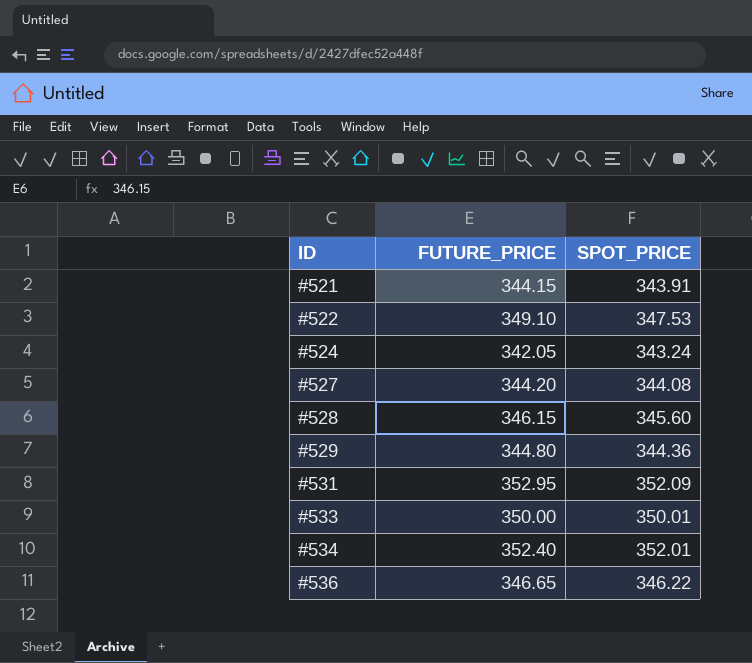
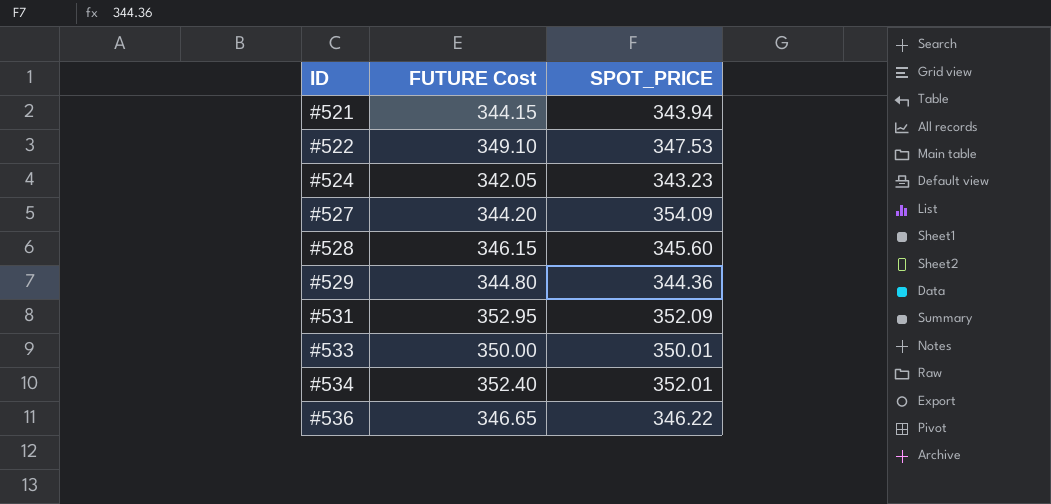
column name: FUTURE_PRICE -> FUTURE Cost
#521 | SPOT_PRICE: 343.91 -> 343.94
#524 | SPOT_PRICE: 343.24 -> 343.23
#527 | SPOT_PRICE: 344.08 -> 354.09

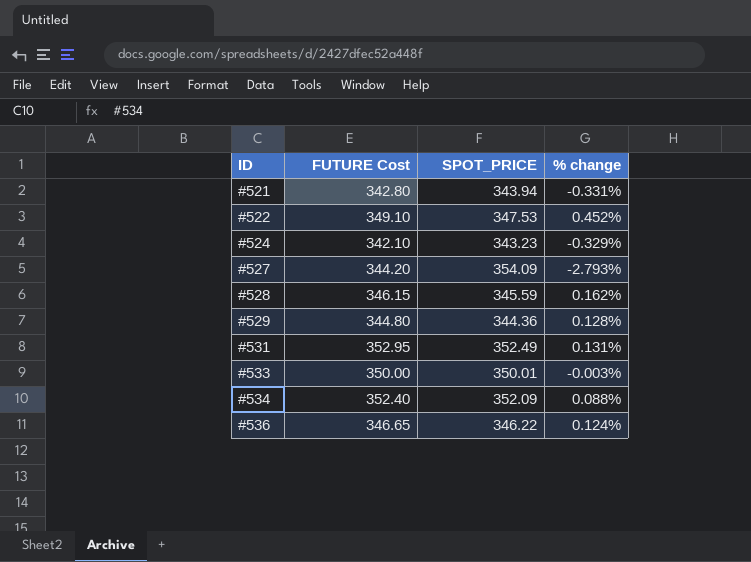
column % change | formula: none -> ([FUTURE Cost] - [SPOT_PRICE]) / [SPOT_PRICE]
#521 | FUTURE Cost: 344.15 -> 342.80
#524 | FUTURE Cost: 342.05 -> 342.10
#528 | SPOT_PRICE: 345.60 -> 345.59
#531 | SPOT_PRICE: 352.09 -> 352.49
#534 | SPOT_PRICE: 352.01 -> 352.09

